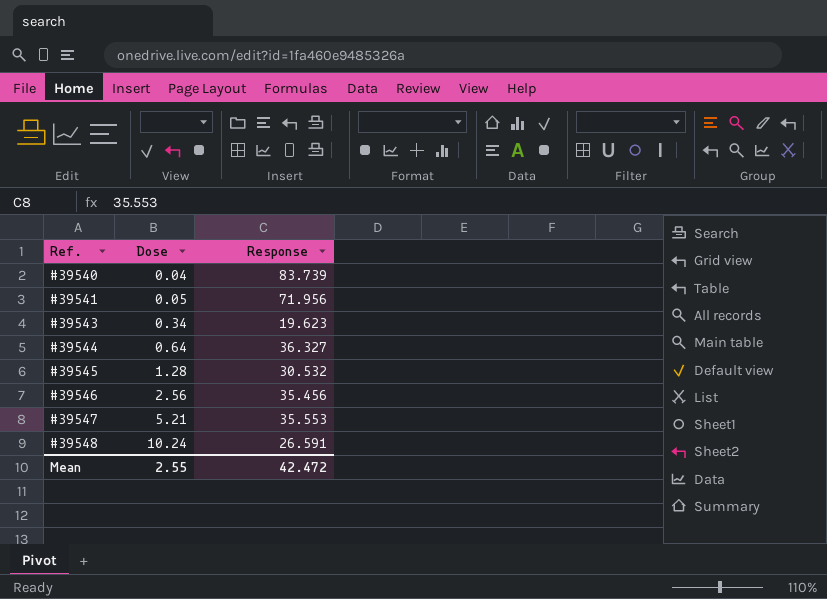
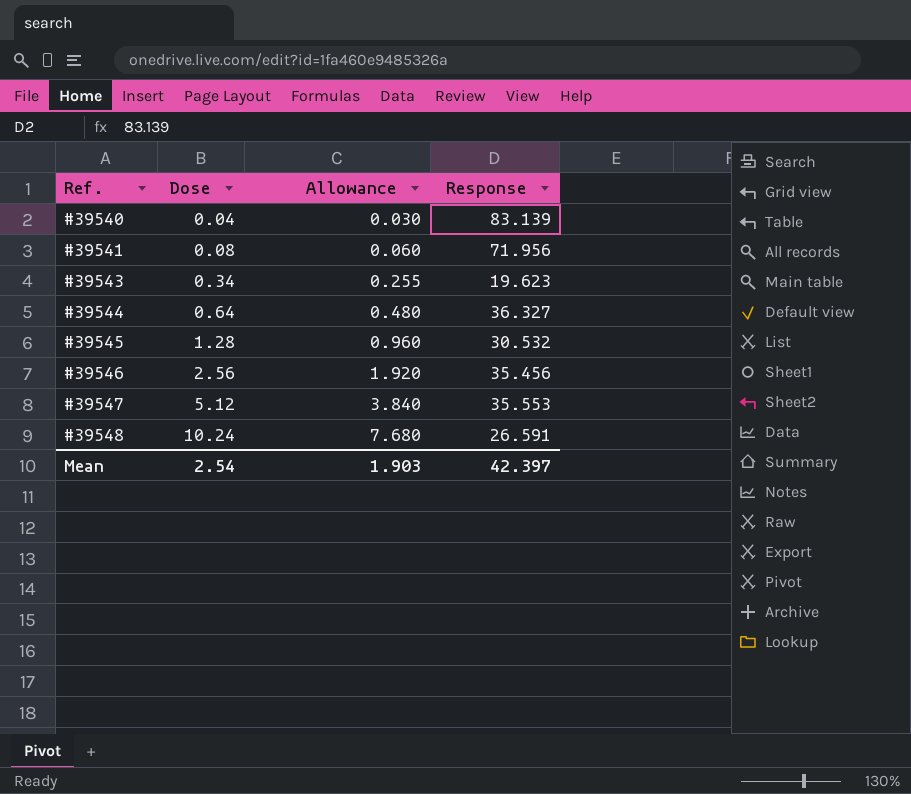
column Allowance | formula: none -> [Dose] * 0.75
#39540 | Response: 83.739 -> 83.139
#39541 | Dose: 0.05 -> 0.08
#39547 | Dose: 5.21 -> 5.12
Mean | Dose: 2.55 -> 2.54
Mean | Response: 42.472 -> 42.397

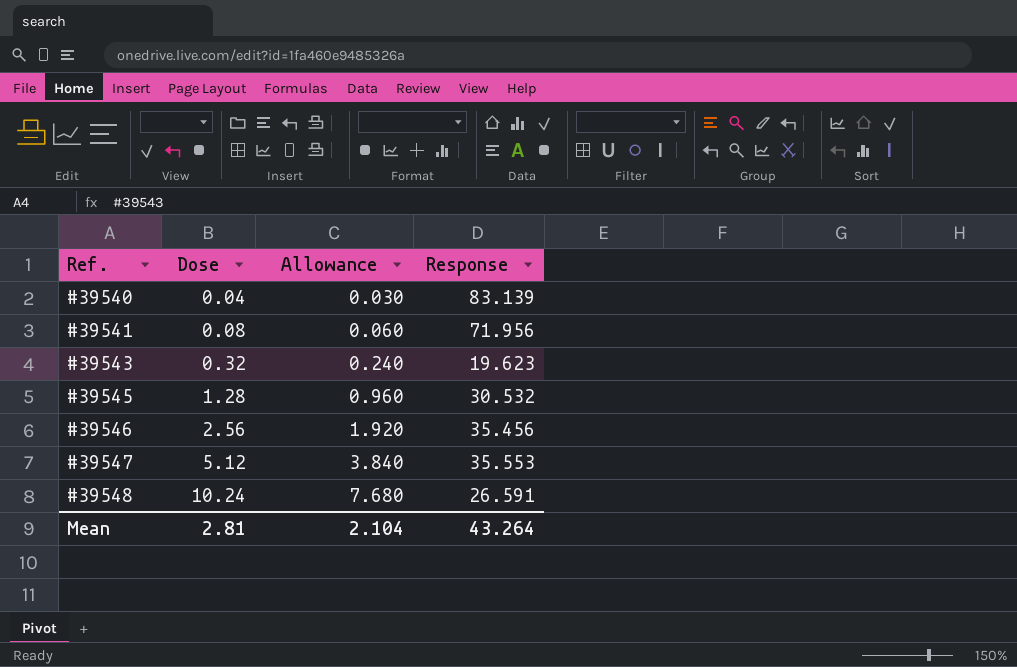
row #39544: 0.64 | 0.480 | 36.327 -> none
#39543 | Dose: 0.34 -> 0.32
#39543 | Allowance: 0.255 -> 0.240
Mean | Dose: 2.54 -> 2.81
Mean | Allowance: 1.903 -> 2.104
Mean | Response: 42.397 -> 43.264

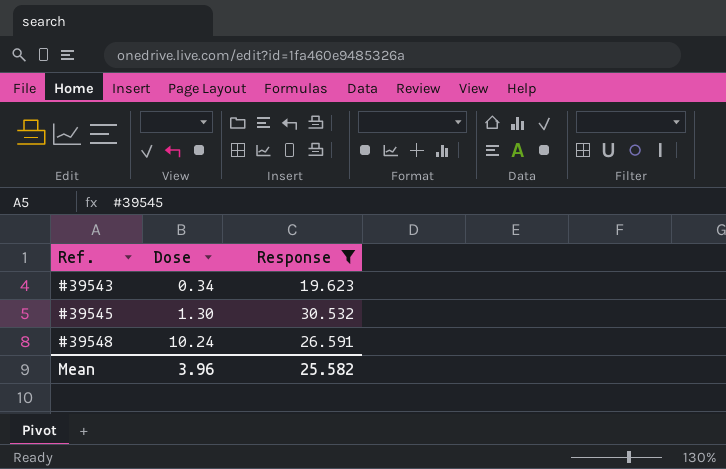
filter: none -> Response <= 30.532
column Allowance | formula: [Dose] * 0.75 -> none
#39543 | Dose: 0.32 -> 0.34
#39545 | Dose: 1.28 -> 1.30
Mean | Dose: 2.81 -> 3.96
Mean | Response: 43.264 -> 25.582

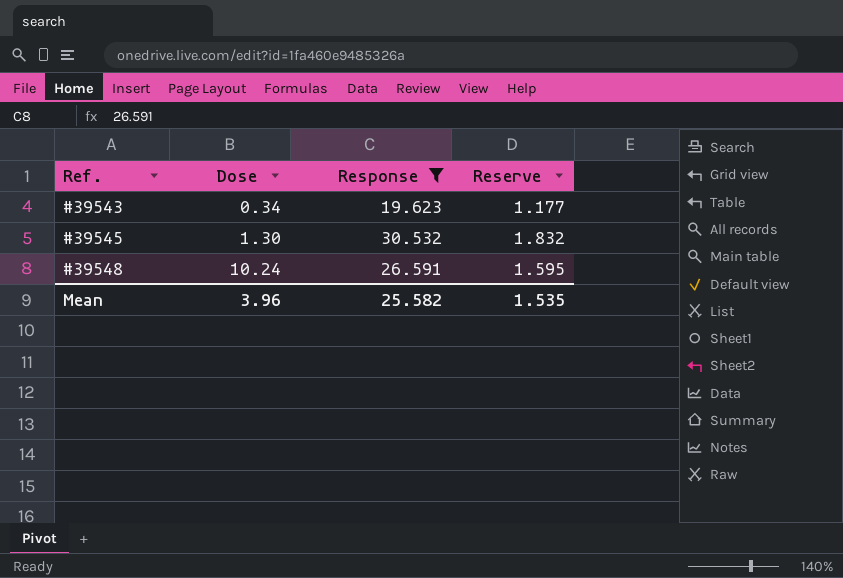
column Reserve | formula: none -> [Response] * 0.06

